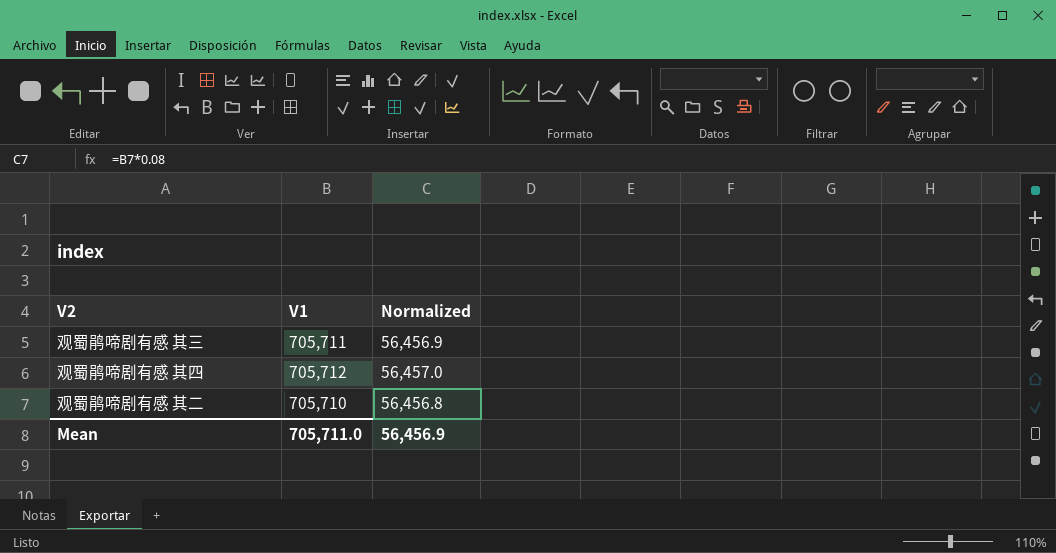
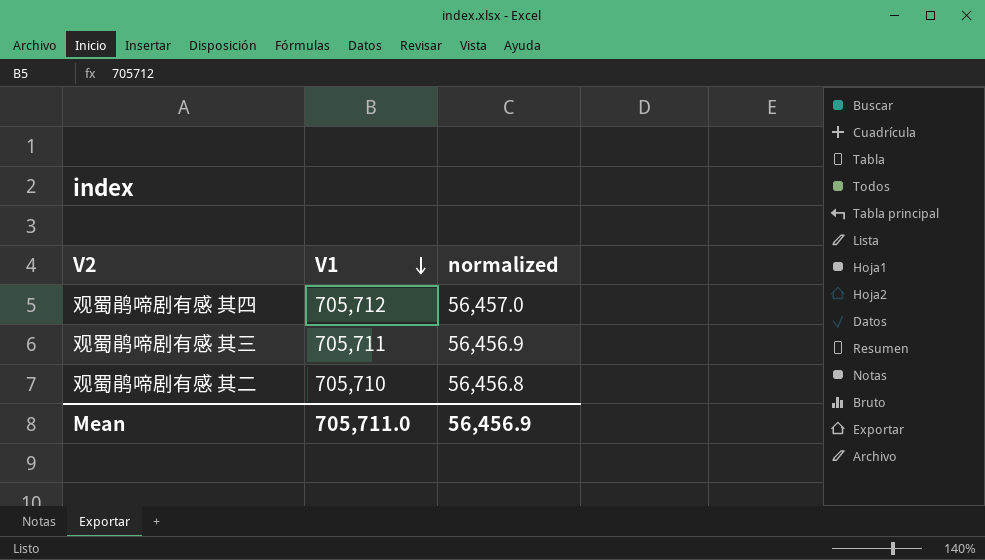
row order: none -> V1 descending
column name: Normalized -> normalized

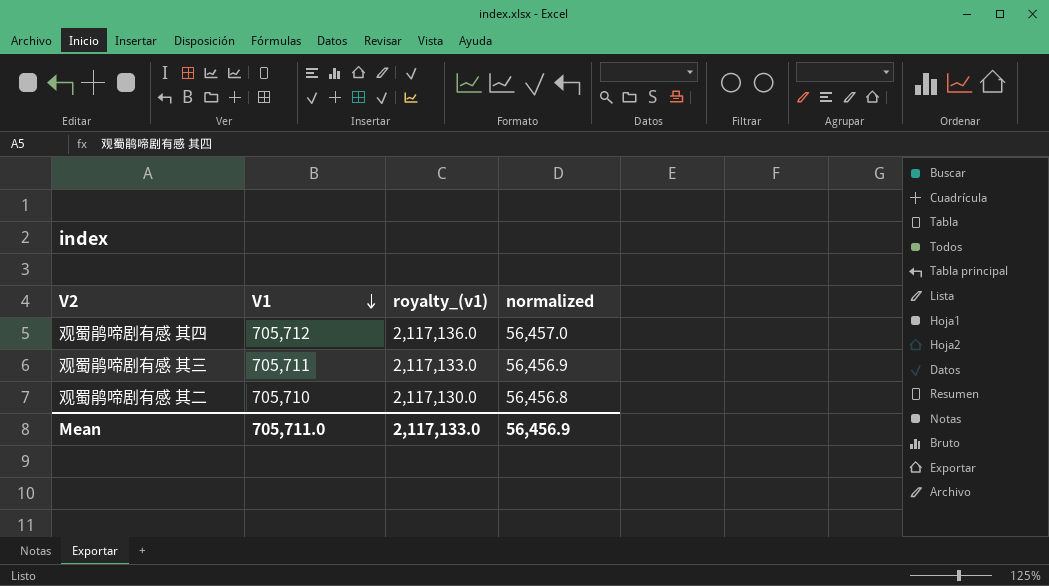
column royalty_(v1) | formula: none -> [V1] * 3

